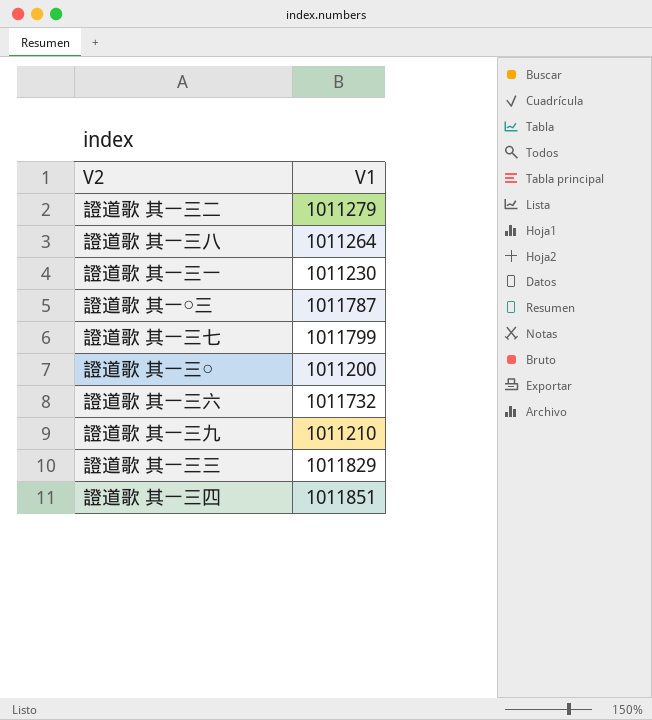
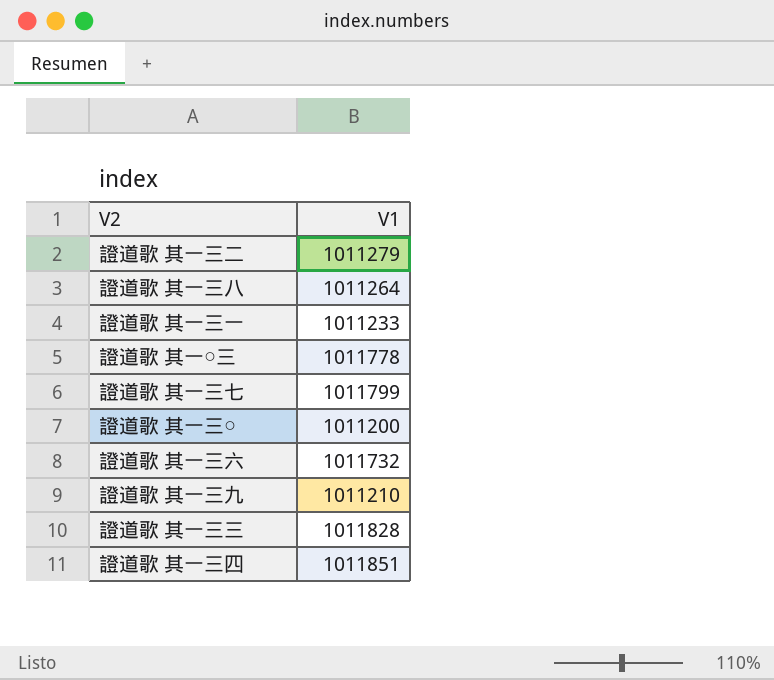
證道歌 其一三一 | V1: 1011230 -> 1011233
證道歌 其一○三 | V1: 1011787 -> 1011778
證道歌 其一三三 | V1: 1011829 -> 1011828

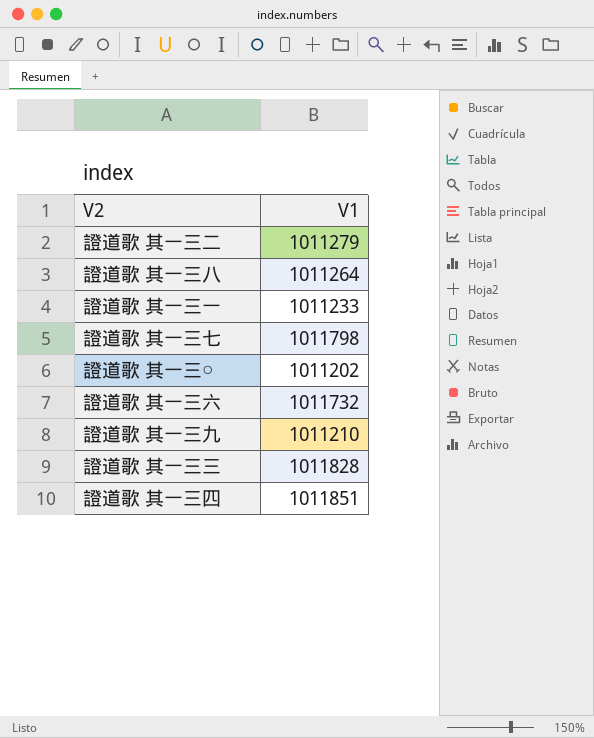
row 證道歌 其一○三: 1011778 -> none
證道歌 其一三七 | V1: 1011799 -> 1011798
證道歌 其一三○ | V1: 1011200 -> 1011202

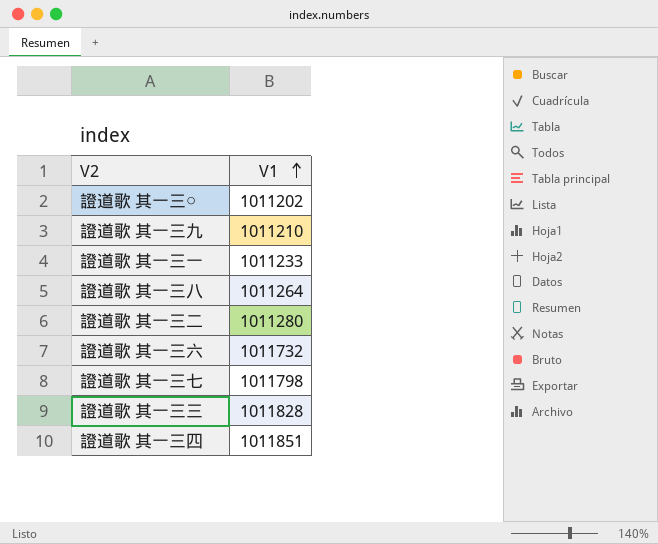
row order: none -> V1 ascending
證道歌 其一三二 | V1: 1011279 -> 1011280

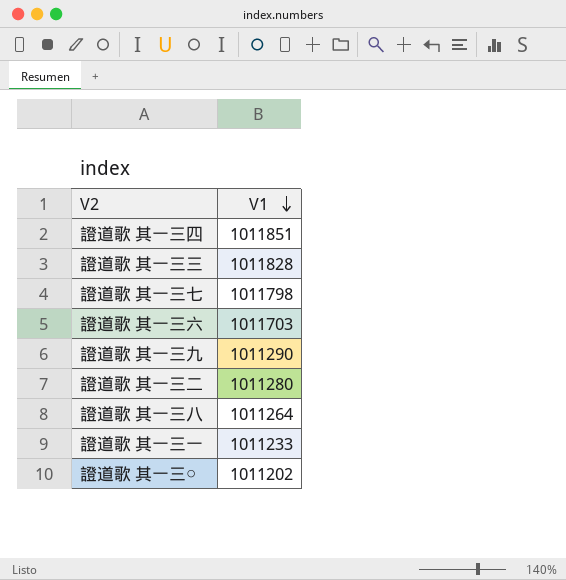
row order: V1 ascending -> V1 descending
證道歌 其一三六 | V1: 1011732 -> 1011703
證道歌 其一三九 | V1: 1011210 -> 1011290

